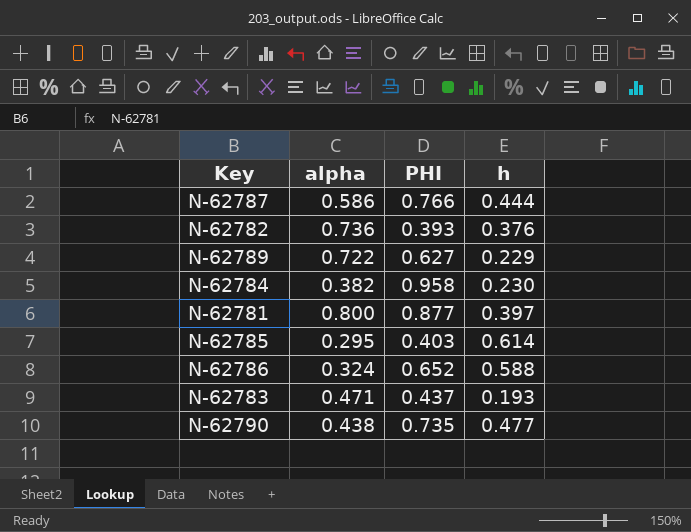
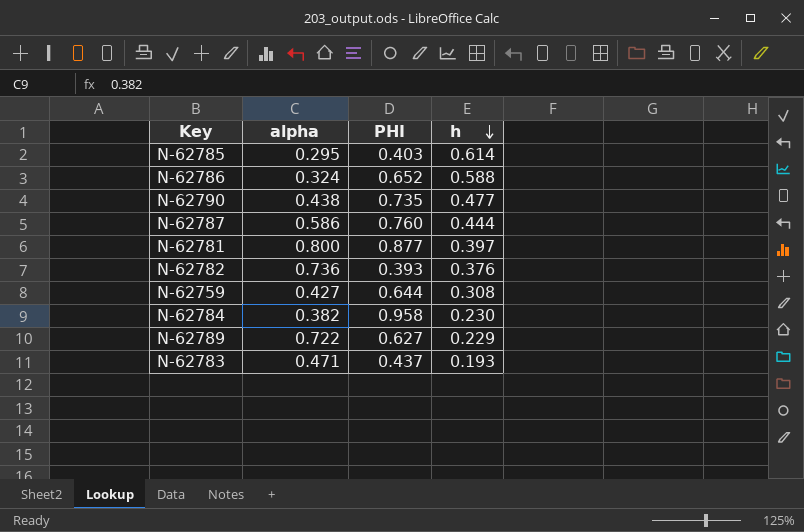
row order: none -> h descending
N-62787 | PHI: 0.766 -> 0.760
row N-62759: none -> 0.427 | 0.644 | 0.308

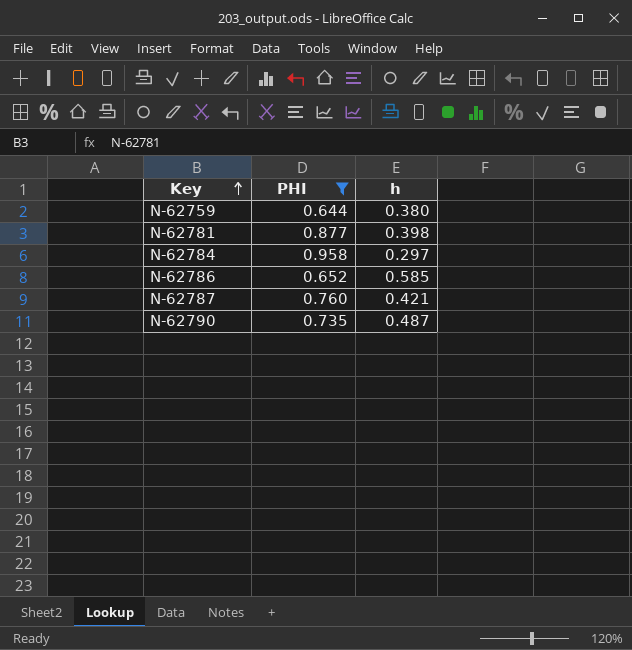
filter: none -> PHI >= 0.644
row order: h descending -> Key ascending
column alpha | position: 2 -> none
N-62759 | h: 0.308 -> 0.380
N-62781 | h: 0.397 -> 0.398
N-62784 | h: 0.230 -> 0.297
N-62786 | h: 0.588 -> 0.585
N-62787 | h: 0.444 -> 0.421
N-62790 | h: 0.477 -> 0.487

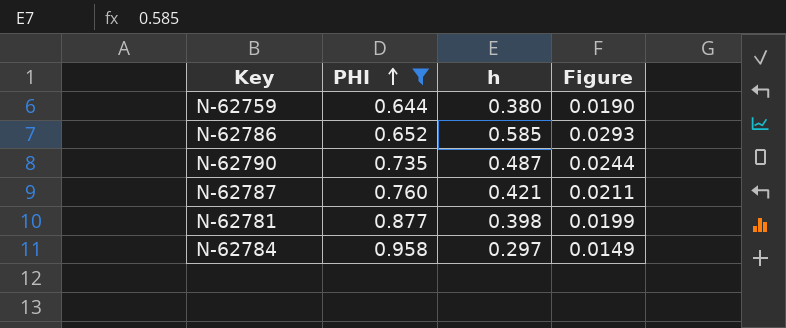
row order: Key ascending -> PHI ascending
column Figure | formula: none -> [h] * 0.05

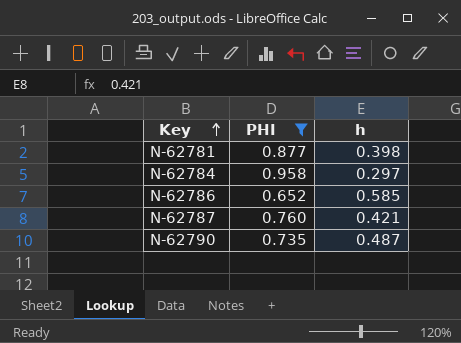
row order: PHI ascending -> Key ascending
column Figure | formula: [h] * 0.05 -> none
row N-62759: 0.644 | 0.380 | 0.0190 -> none

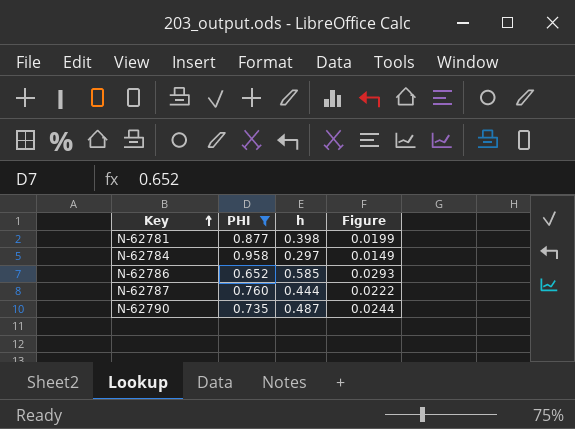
column Figure | formula: none -> [h] * 0.05
N-62787 | h: 0.421 -> 0.444

